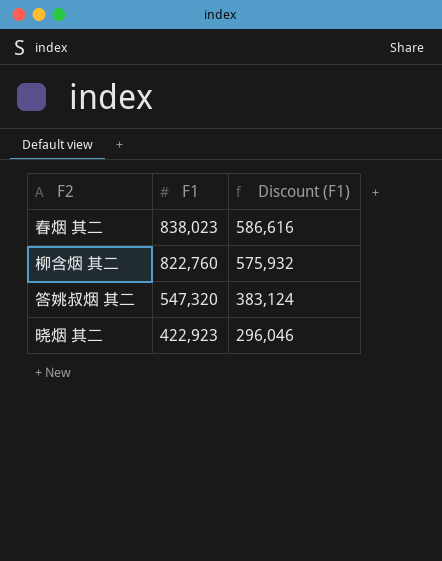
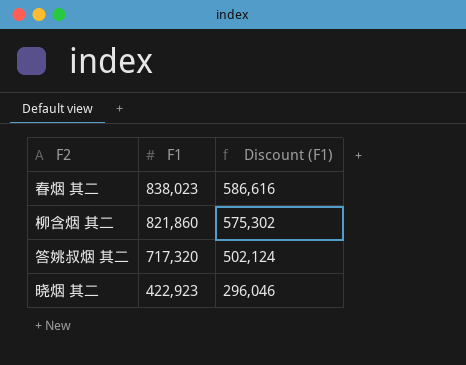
柳含烟 其二 | F1: 822,760 -> 821,860
柳含烟 其二 | Discount (F1): 575,932 -> 575,302
答姚叔烟 其二 | F1: 547,320 -> 717,320
答姚叔烟 其二 | Discount (F1): 383,124 -> 502,124

